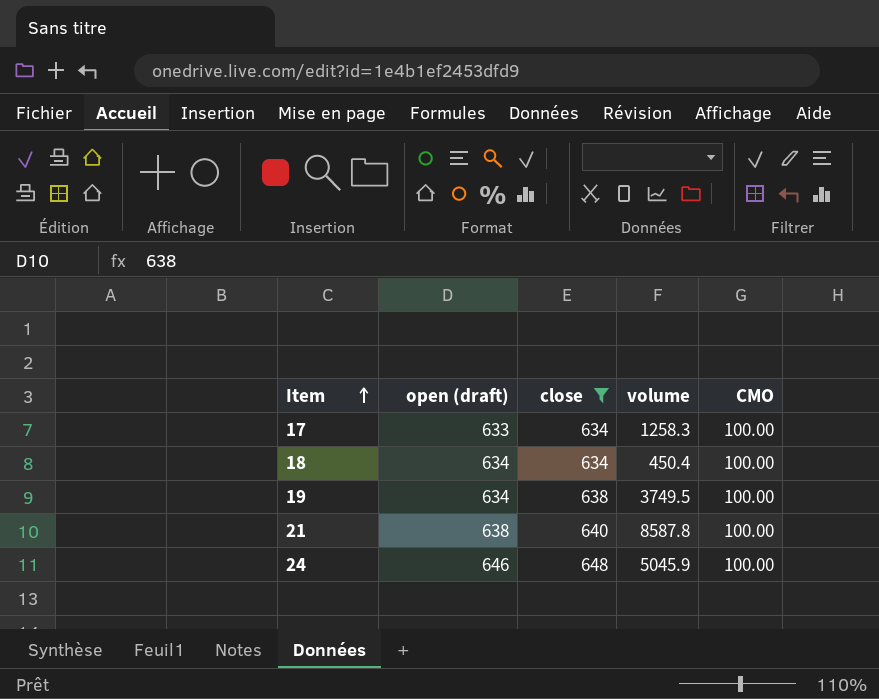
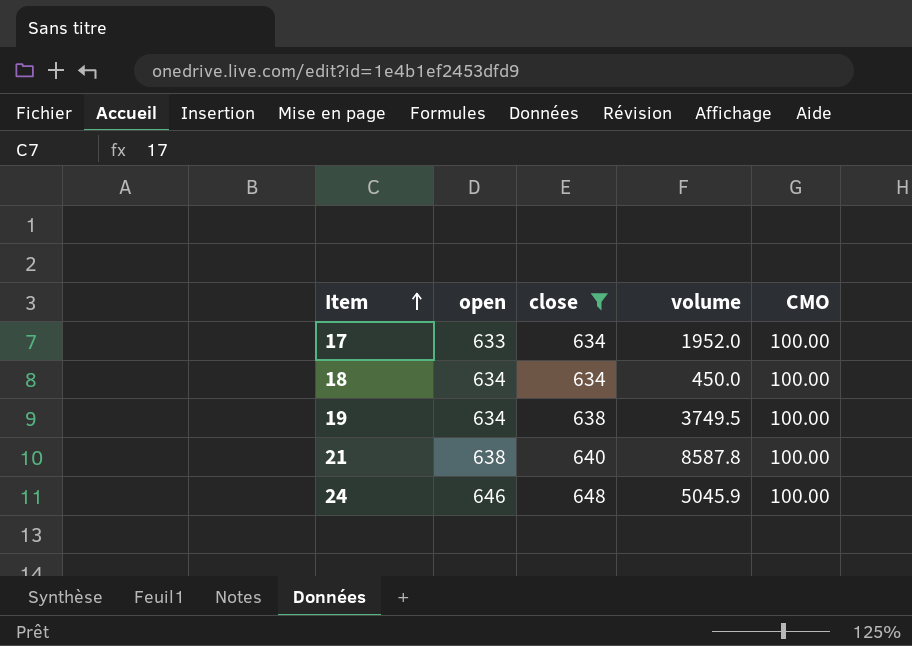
column name: open (draft) -> open
17 | volume: 1258.3 -> 1952.0
18 | volume: 450.4 -> 450.0

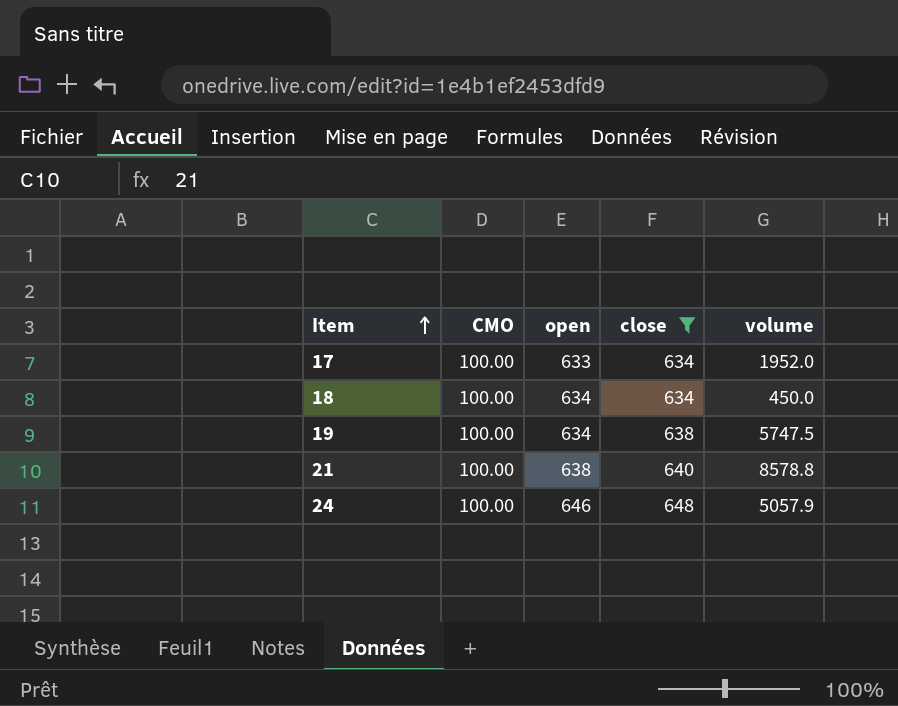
column CMO | position: 5 -> 2
19 | volume: 3749.5 -> 5747.5
21 | volume: 8587.8 -> 8578.8
24 | volume: 5045.9 -> 5057.9

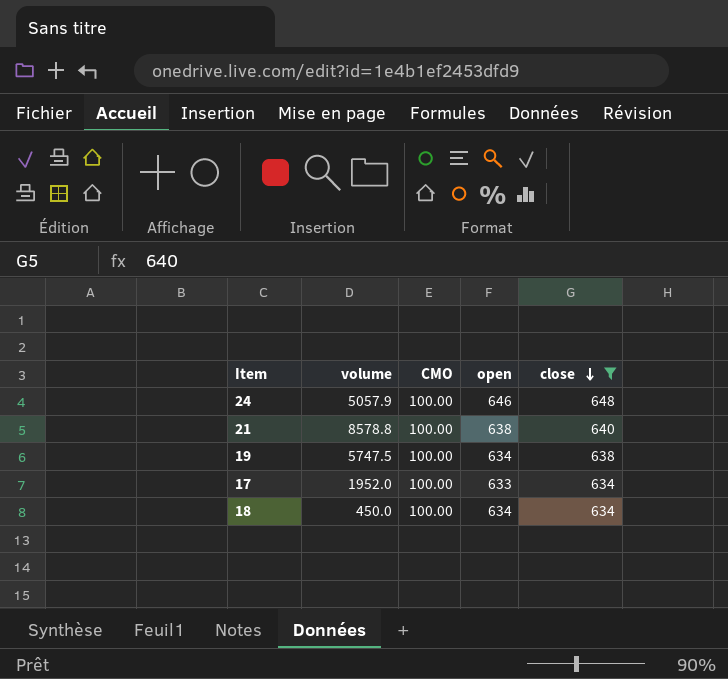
row order: Item ascending -> close descending
column volume | position: 5 -> 2

